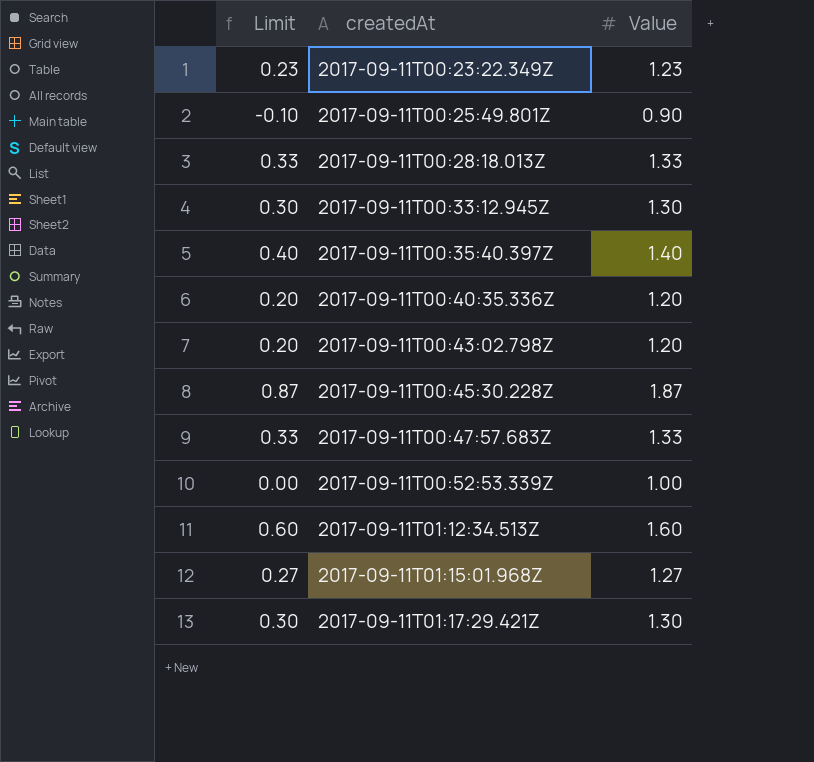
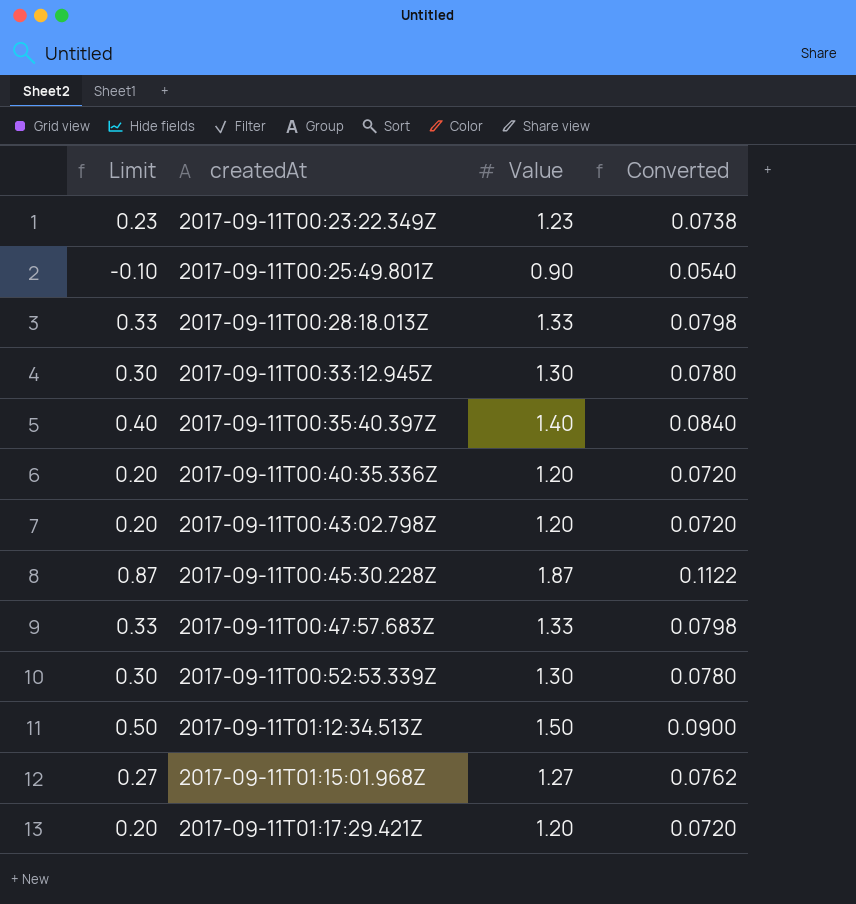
column Converted | formula: none -> [Value] * 0.06
2017-09-11T00:52:53.339Z | Limit: 0.00 -> 0.30
2017-09-11T00:52:53.339Z | Value: 1.00 -> 1.30
2017-09-11T01:12:34.513Z | Limit: 0.60 -> 0.50
2017-09-11T01:12:34.513Z | Value: 1.60 -> 1.50
2017-09-11T01:17:29.421Z | Limit: 0.30 -> 0.20
2017-09-11T01:17:29.421Z | Value: 1.30 -> 1.20

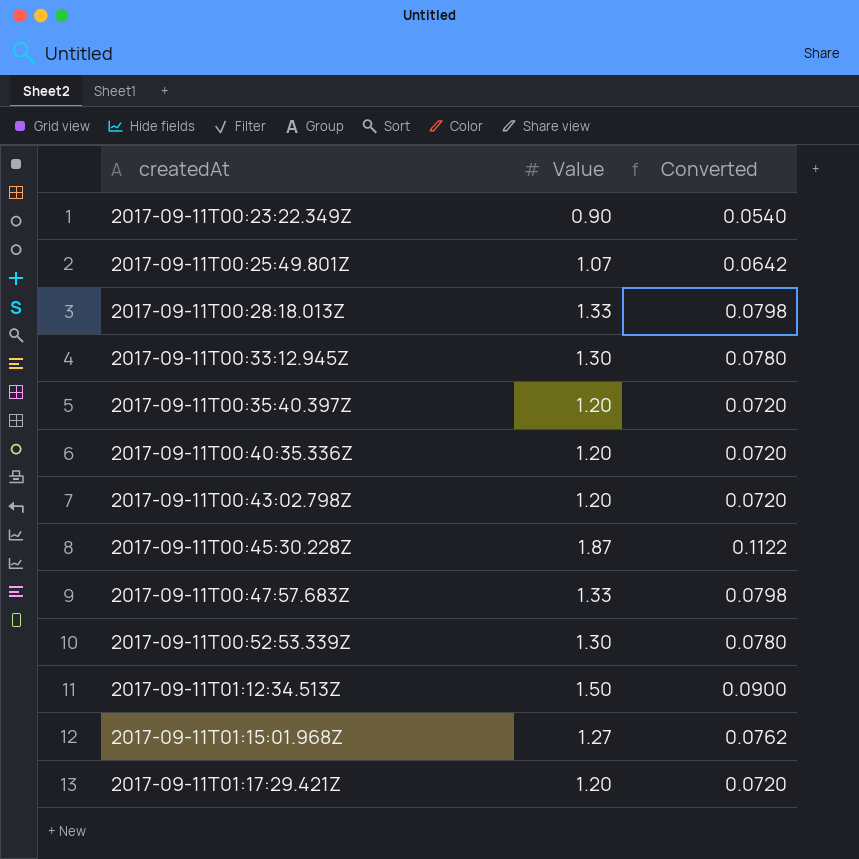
column Limit | formula: [Value] - 1 -> none
2017-09-11T00:23:22.349Z | Value: 1.23 -> 0.90
2017-09-11T00:23:22.349Z | Converted: 0.0738 -> 0.0540
2017-09-11T00:25:49.801Z | Value: 0.90 -> 1.07
2017-09-11T00:25:49.801Z | Converted: 0.0540 -> 0.0642
2017-09-11T00:35:40.397Z | Value: 1.40 -> 1.20
2017-09-11T00:35:40.397Z | Converted: 0.0840 -> 0.0720

